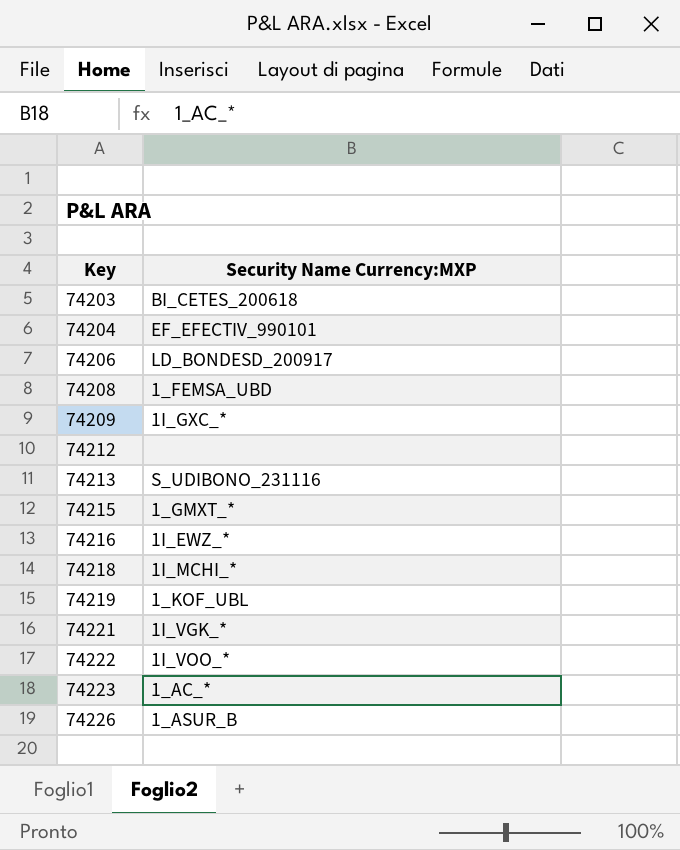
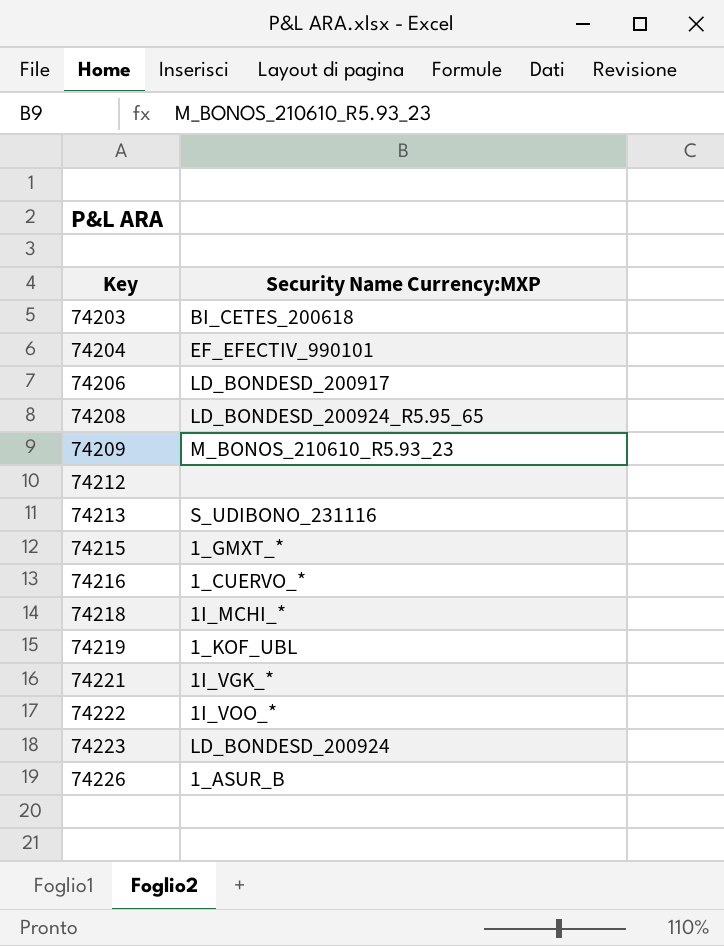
74208 | Security Name Currency:MXP: 1_FEMSA_UBD -> LD_BONDESD_200924_R5.95_65
74209 | Security Name Currency:MXP: 1I_GXC_* -> M_BONOS_210610_R5.93_23
74216 | Security Name Currency:MXP: 1I_EWZ_* -> 1_CUERVO_*
74223 | Security Name Currency:MXP: 1_AC_* -> LD_BONDESD_200924

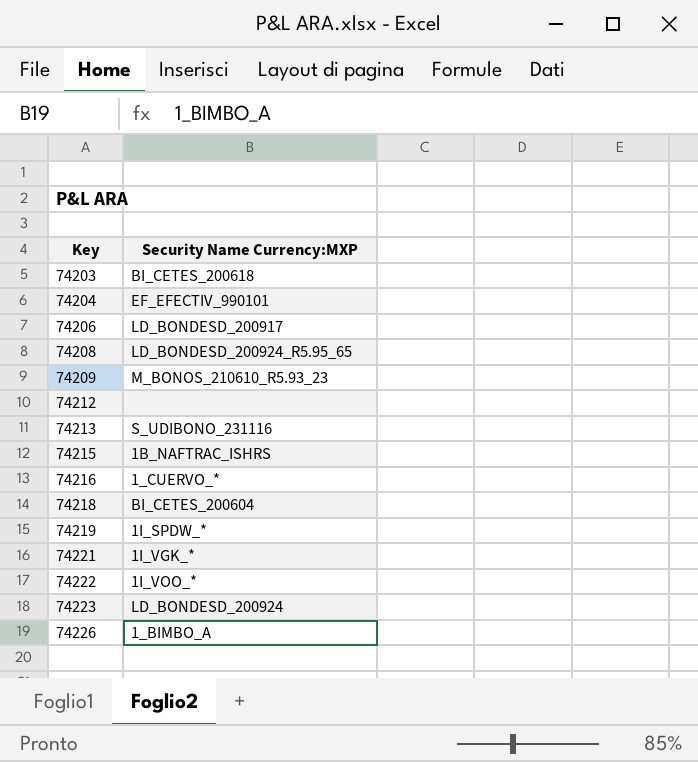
74215 | Security Name Currency:MXP: 1_GMXT_* -> 1B_NAFTRAC_ISHRS
74218 | Security Name Currency:MXP: 1I_MCHI_* -> BI_CETES_200604
74219 | Security Name Currency:MXP: 1_KOF_UBL -> 1I_SPDW_*
74226 | Security Name Currency:MXP: 1_ASUR_B -> 1_BIMBO_A

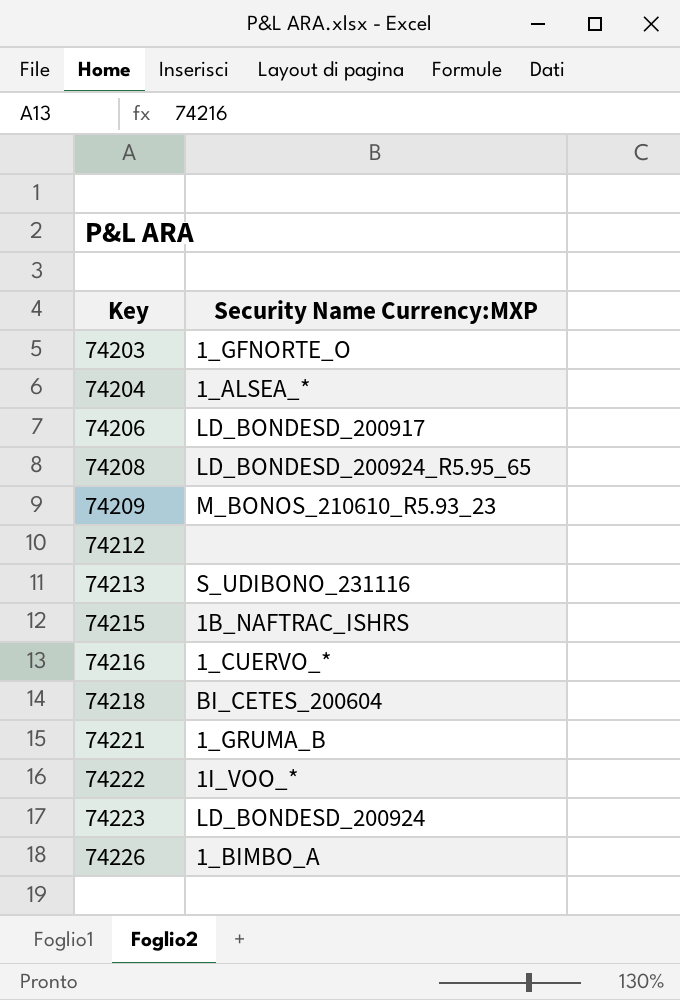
row 74219: 1I_SPDW_* -> none
74203 | Security Name Currency:MXP: BI_CETES_200618 -> 1_GFNORTE_O
74204 | Security Name Currency:MXP: EF_EFECTIV_990101 -> 1_ALSEA_*
74221 | Security Name Currency:MXP: 1I_VGK_* -> 1_GRUMA_B

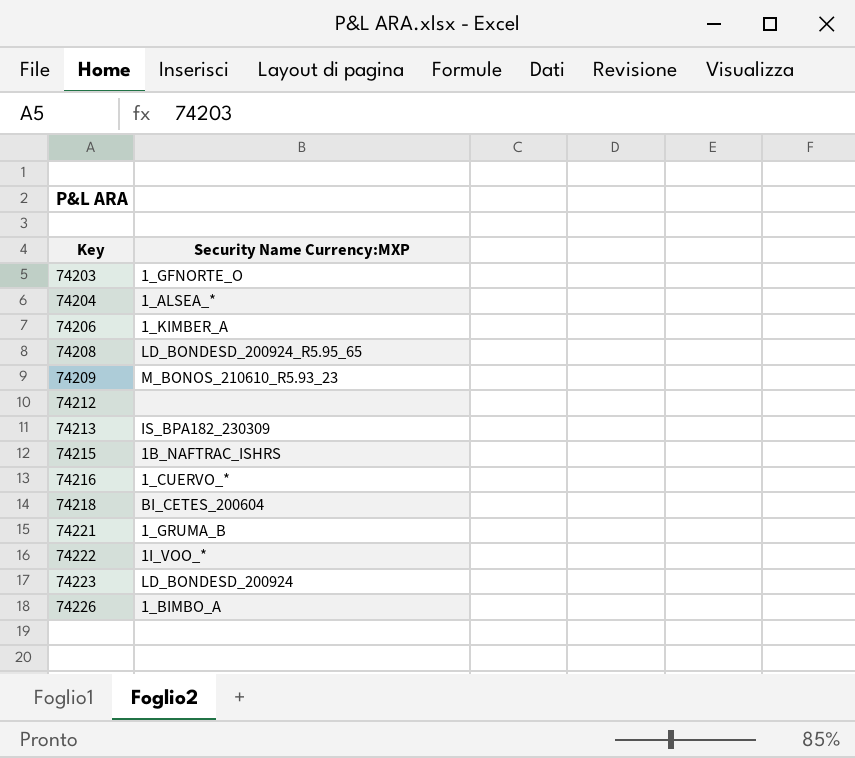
74206 | Security Name Currency:MXP: LD_BONDESD_200917 -> 1_KIMBER_A
74213 | Security Name Currency:MXP: S_UDIBONO_231116 -> IS_BPA182_230309

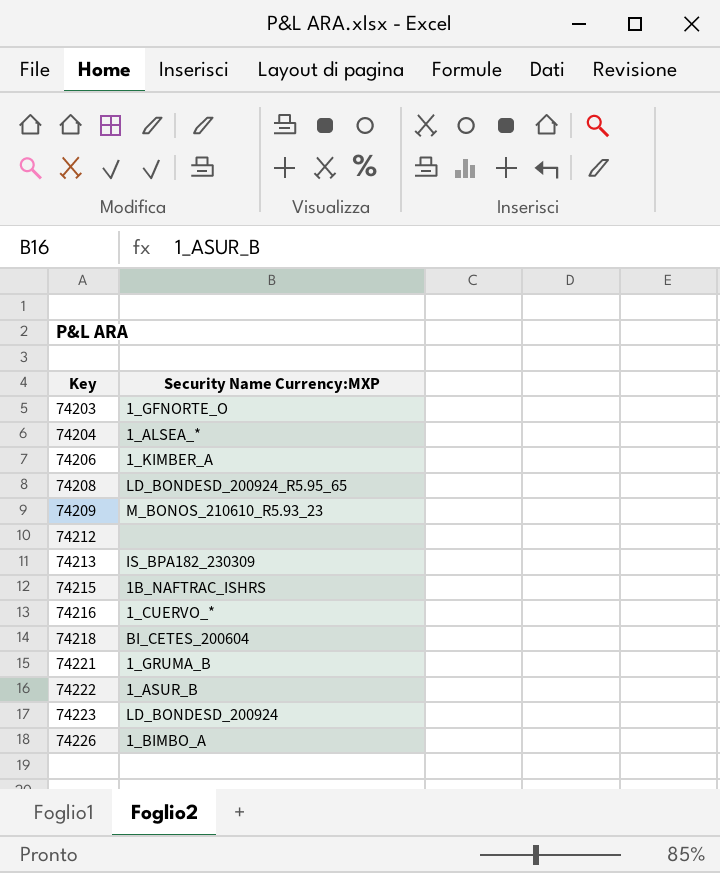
74222 | Security Name Currency:MXP: 1I_VOO_* -> 1_ASUR_B

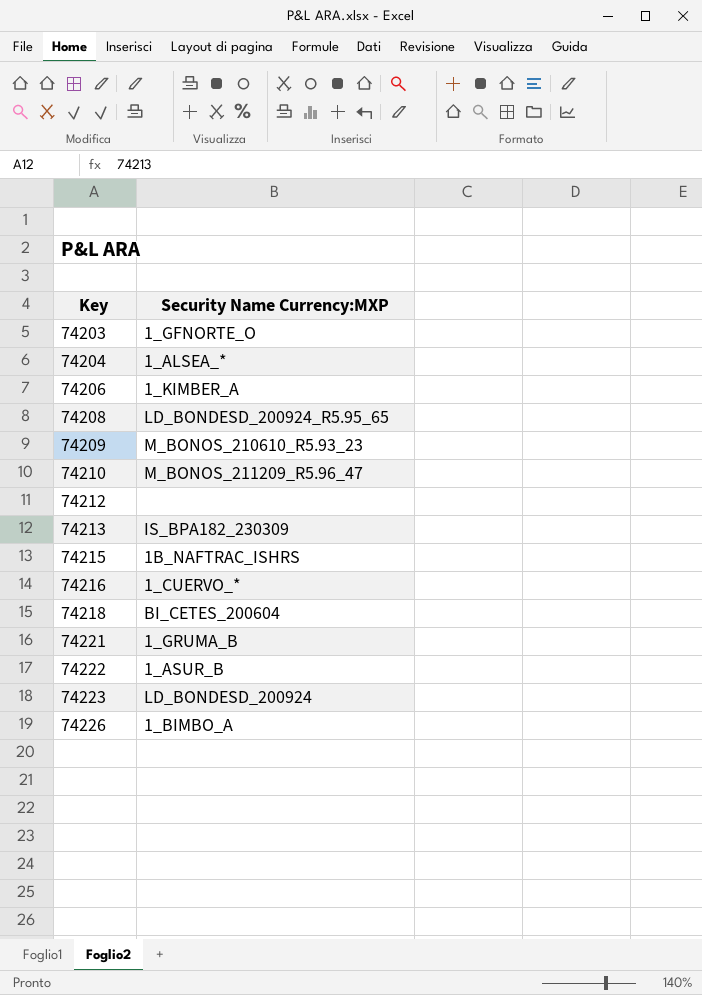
row 74210: none -> M_BONOS_211209_R5.96_47

